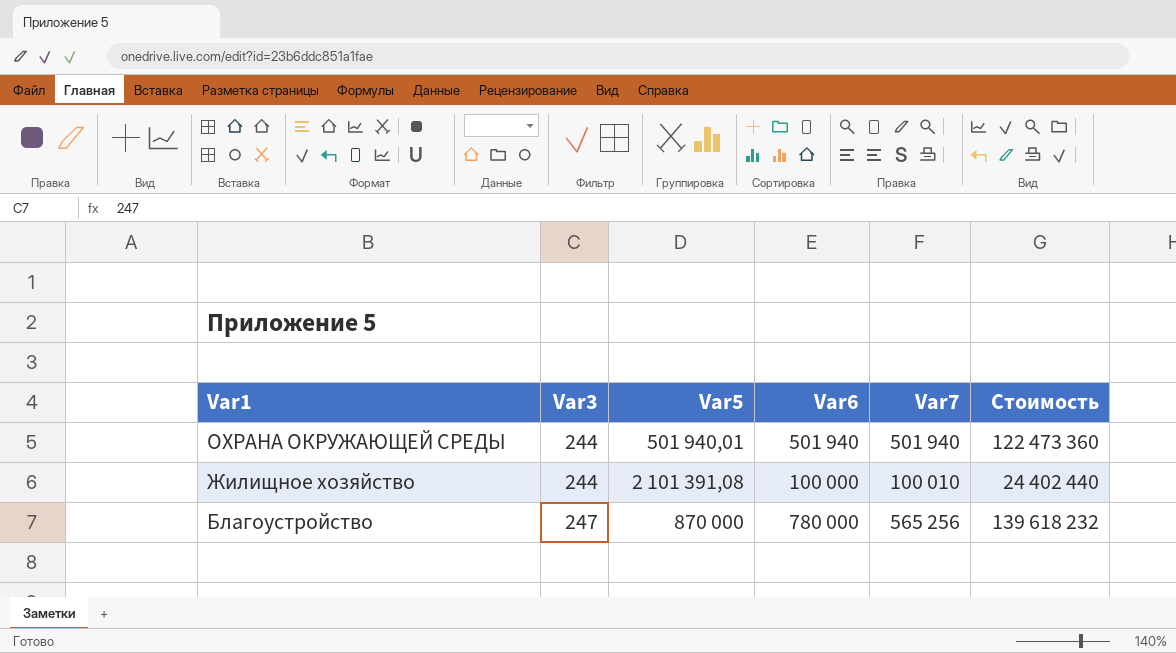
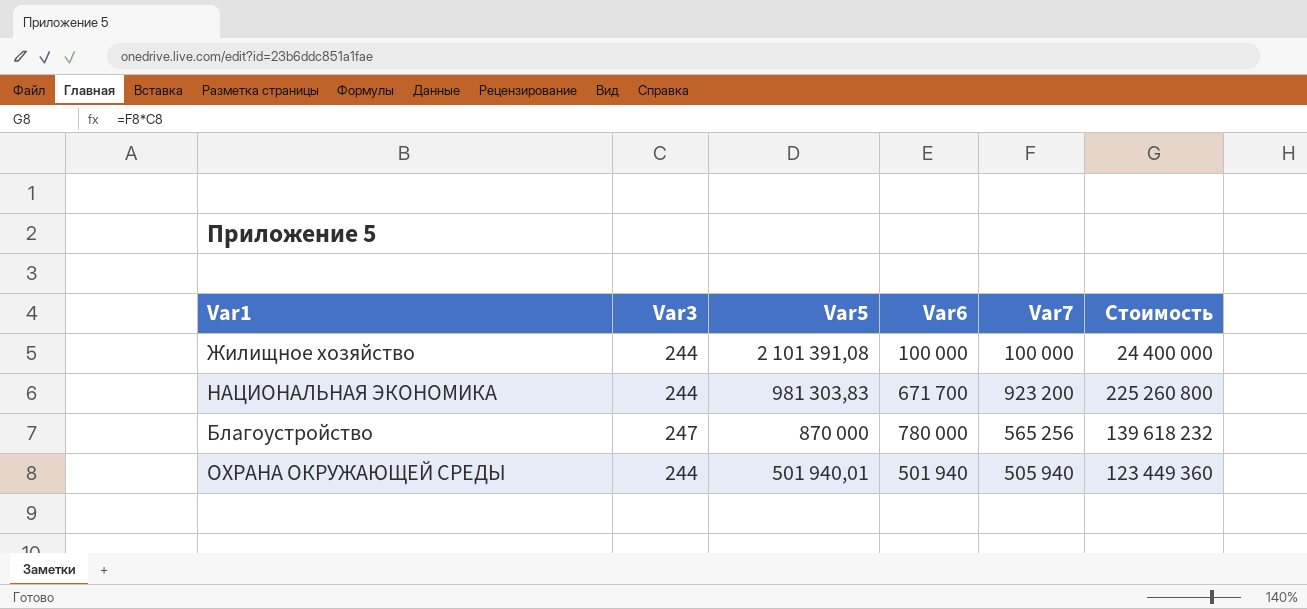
row order: Var1 descending -> Var5 descending
Жилищное хозяйство | Var7: 100 010 -> 100 000
Жилищное хозяйство | Стоимость: 24 402 440 -> 24 400 000
row НАЦИОНАЛЬНАЯ ЭКОНОМИКА: none -> 244 | 981 303,83 | 671 700 | 923 200 | 225 260 800
ОХРАНА ОКРУЖАЮЩЕЙ СРЕДЫ | Var7: 501 940 -> 505 940
ОХРАНА ОКРУЖАЮЩЕЙ СРЕДЫ | Стоимость: 122 473 360 -> 123 449 360

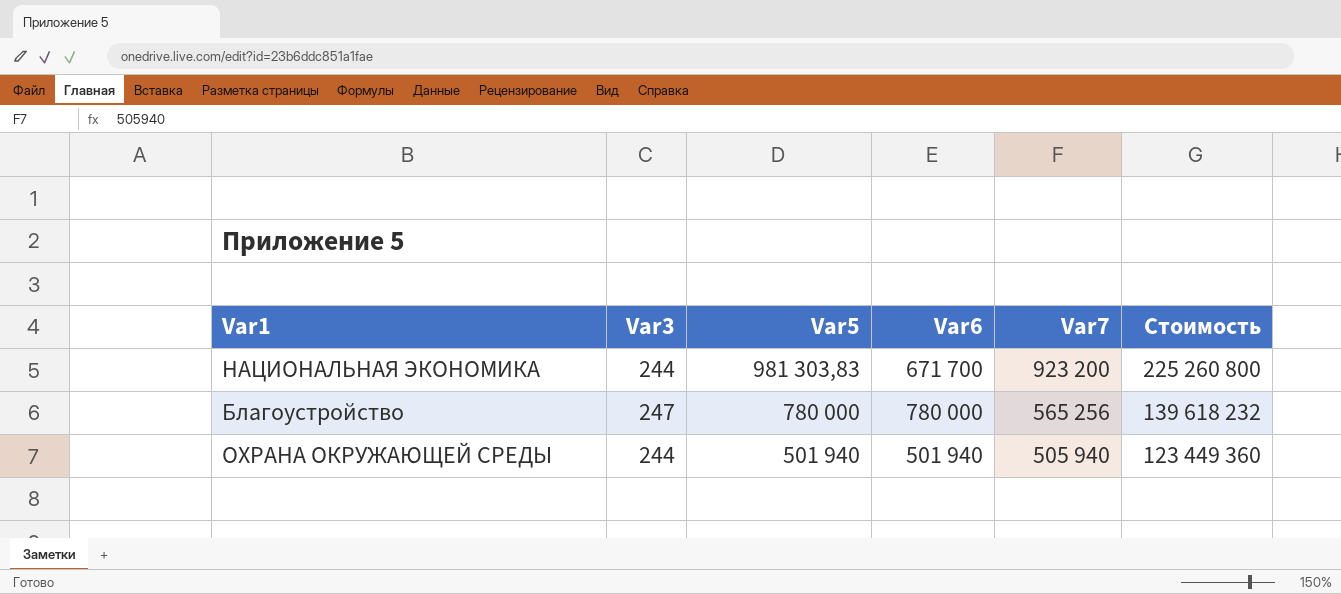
row Жилищное хозяйство: 244 | 2 101 391,08 | 100 000 | 100 000 | 24 400 000 -> none
Благоустройство | Var5: 870 000 -> 780 000
ОХРАНА ОКРУЖАЮЩЕЙ СРЕДЫ | Var5: 501 940,01 -> 501 940

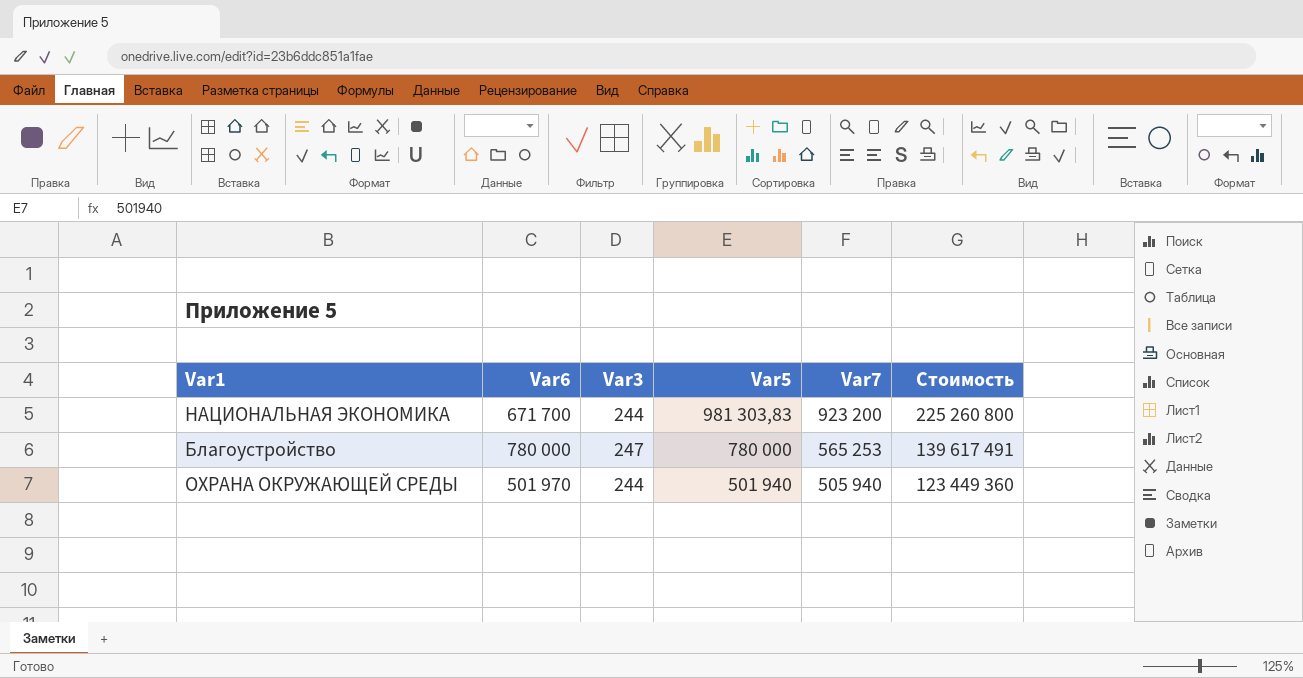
column Var6 | position: 4 -> 2
Благоустройство | Var7: 565 256 -> 565 253
Благоустройство | Стоимость: 139 618 232 -> 139 617 491
ОХРАНА ОКРУЖАЮЩЕЙ СРЕДЫ | Var6: 501 940 -> 501 970

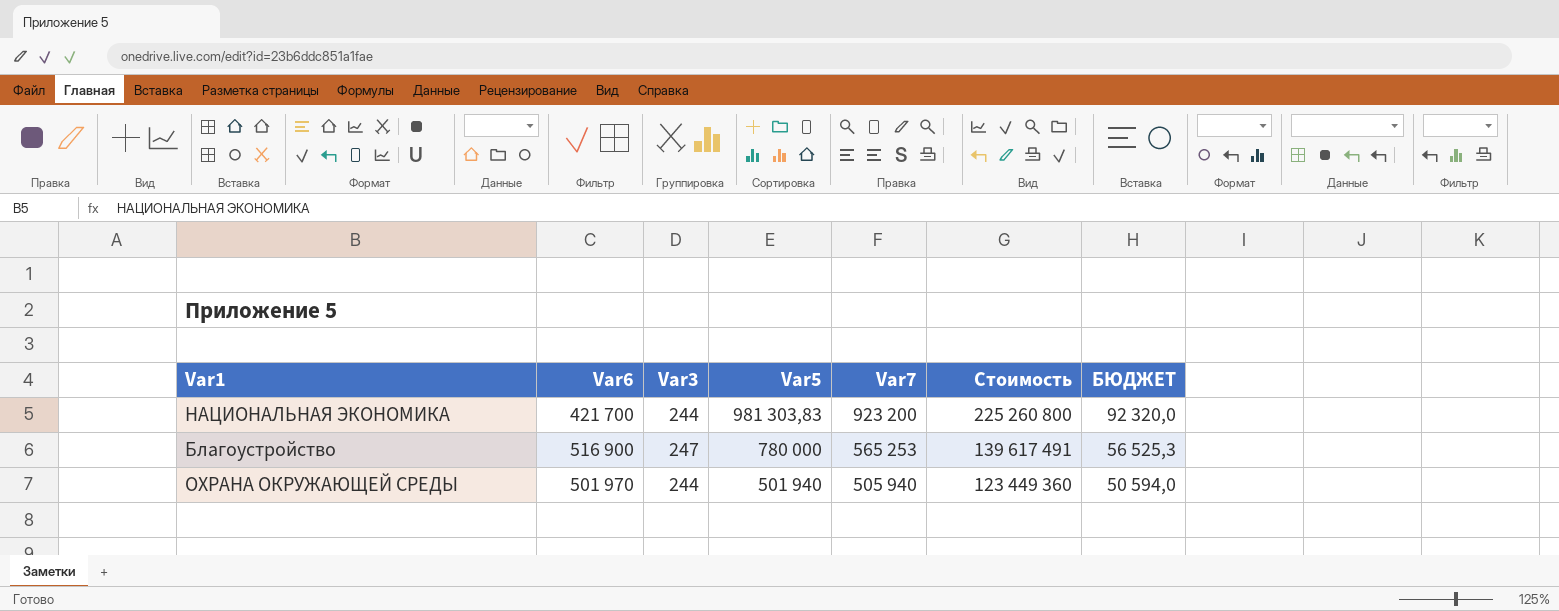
column БЮДЖЕТ | formula: none -> [Var7] * 0,1
НАЦИОНАЛЬНАЯ ЭКОНОМИКА | Var6: 671 700 -> 421 700
Благоустройство | Var6: 780 000 -> 516 900

